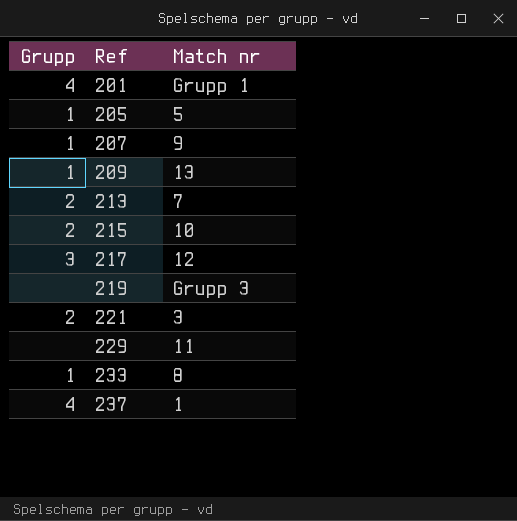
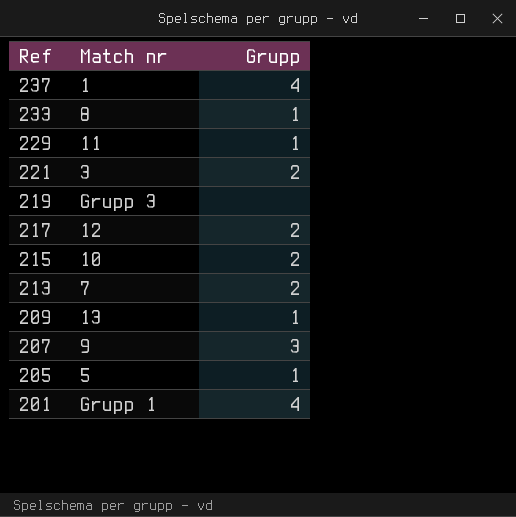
row order: Ref ascending -> Ref descending
column Grupp | position: 1 -> 3
229 | Grupp: none -> 1
217 | Grupp: 3 -> 2
207 | Grupp: 1 -> 3

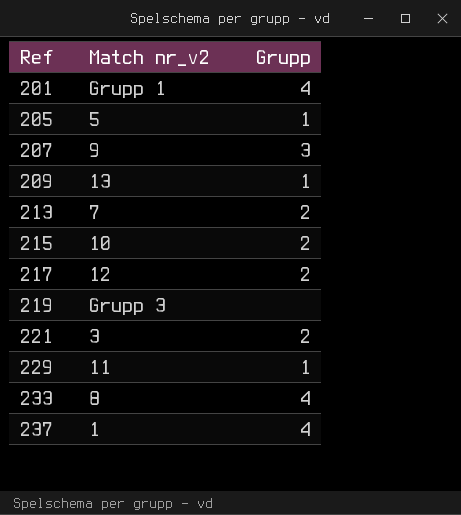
row order: Ref descending -> Ref ascending
column name: Match nr -> Match nr_v2
233 | Grupp: 1 -> 4

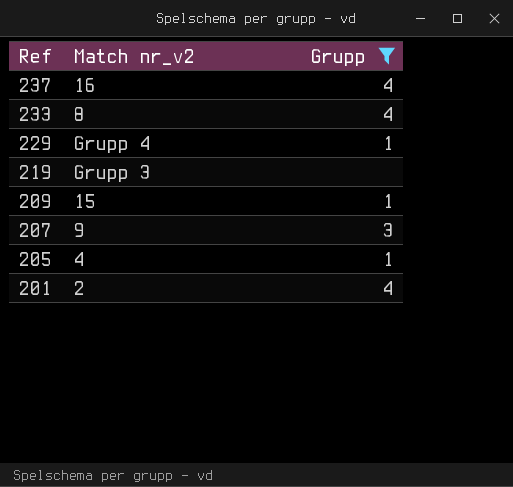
filter: none -> Grupp != 2
row order: Ref ascending -> Ref descending
237 | Match nr_v2: 1 -> 16
229 | Match nr_v2: 11 -> Grupp 4
209 | Match nr_v2: 13 -> 15
205 | Match nr_v2: 5 -> 4
201 | Match nr_v2: Grupp 1 -> 2

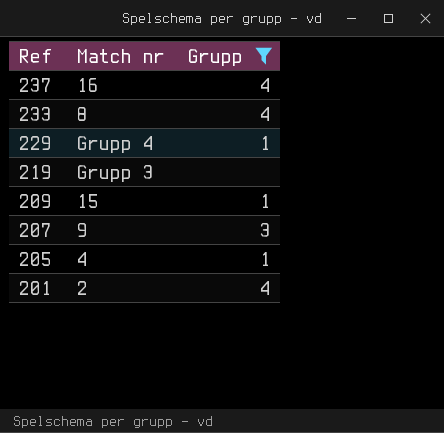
column name: Match nr_v2 -> Match nr

